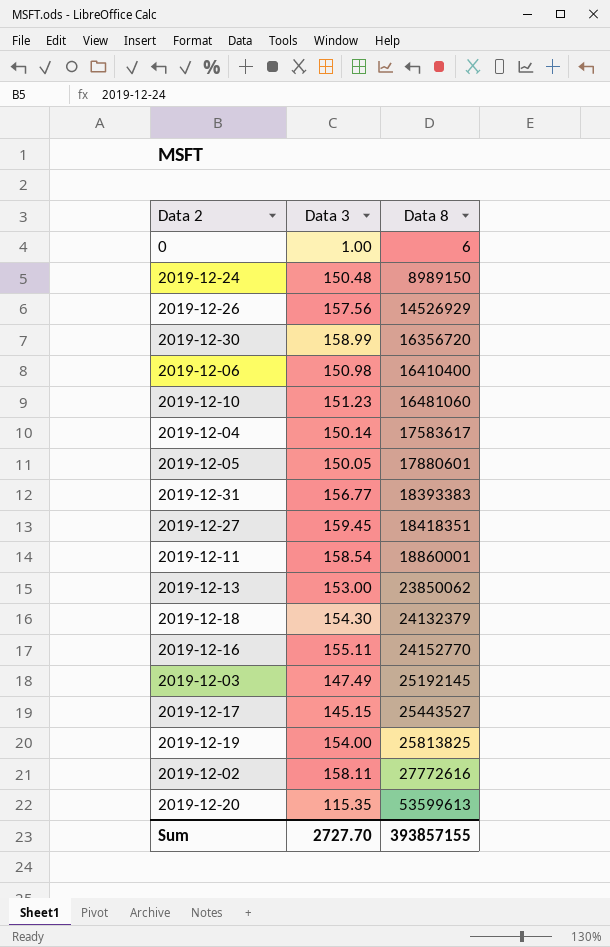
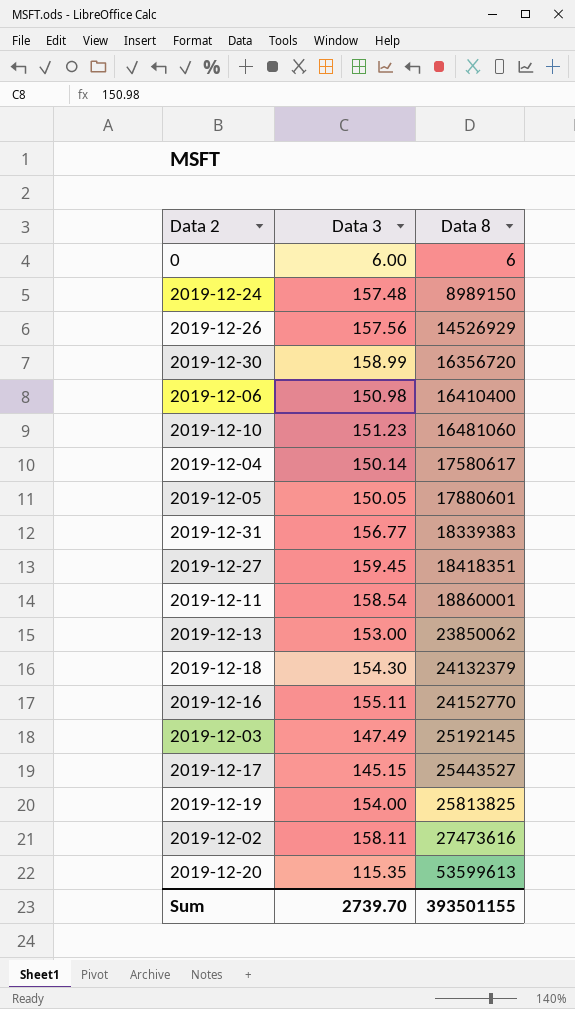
0 | Data 3: 1.00 -> 6.00
2019-12-24 | Data 3: 150.48 -> 157.48
2019-12-04 | Data 8: 17583617 -> 17580617
2019-12-31 | Data 8: 18393383 -> 18339383
2019-12-02 | Data 8: 27772616 -> 27473616
Sum | Data 3: 2727.70 -> 2739.70
Sum | Data 8: 393857155 -> 393501155

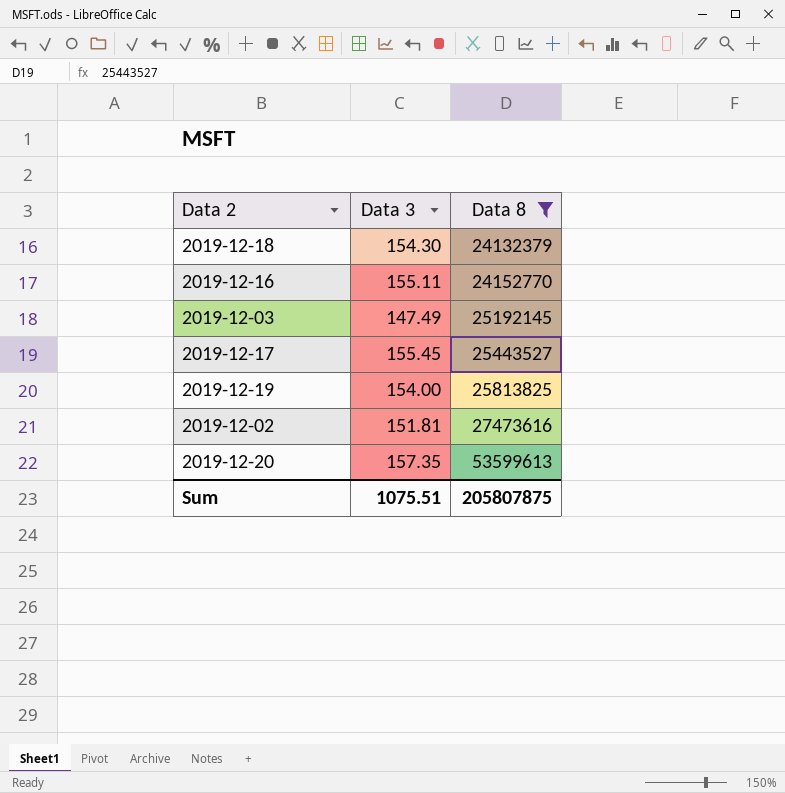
filter: none -> Data 8 >= 24132379
2019-12-17 | Data 3: 145.15 -> 155.45
2019-12-02 | Data 3: 158.11 -> 151.81
2019-12-20 | Data 3: 115.35 -> 157.35
Sum | Data 3: 2739.70 -> 1075.51
Sum | Data 8: 393501155 -> 205807875

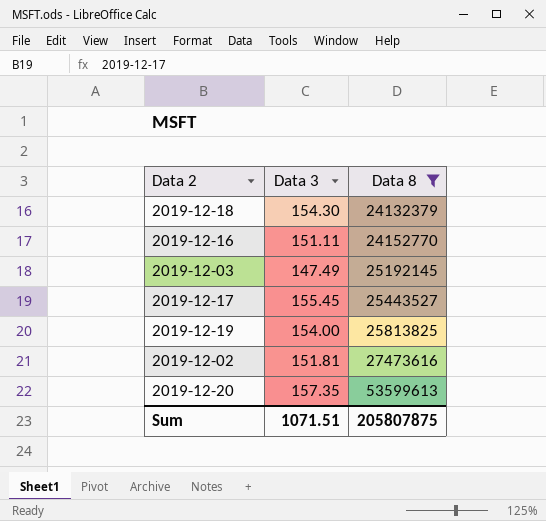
2019-12-16 | Data 3: 155.11 -> 151.11
Sum | Data 3: 1075.51 -> 1071.51

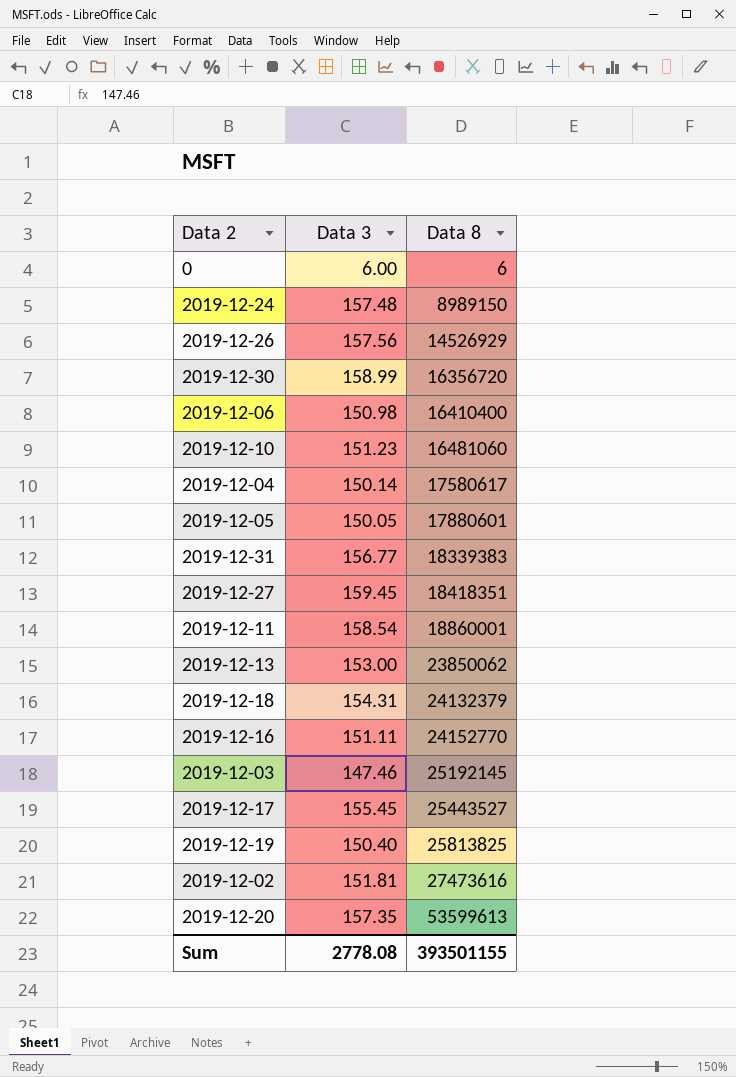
filter: Data 8 >= 24132379 -> none
2019-12-18 | Data 3: 154.30 -> 154.31
2019-12-03 | Data 3: 147.49 -> 147.46
2019-12-19 | Data 3: 154.00 -> 150.40
Sum | Data 3: 1071.51 -> 2778.08
Sum | Data 8: 205807875 -> 393501155

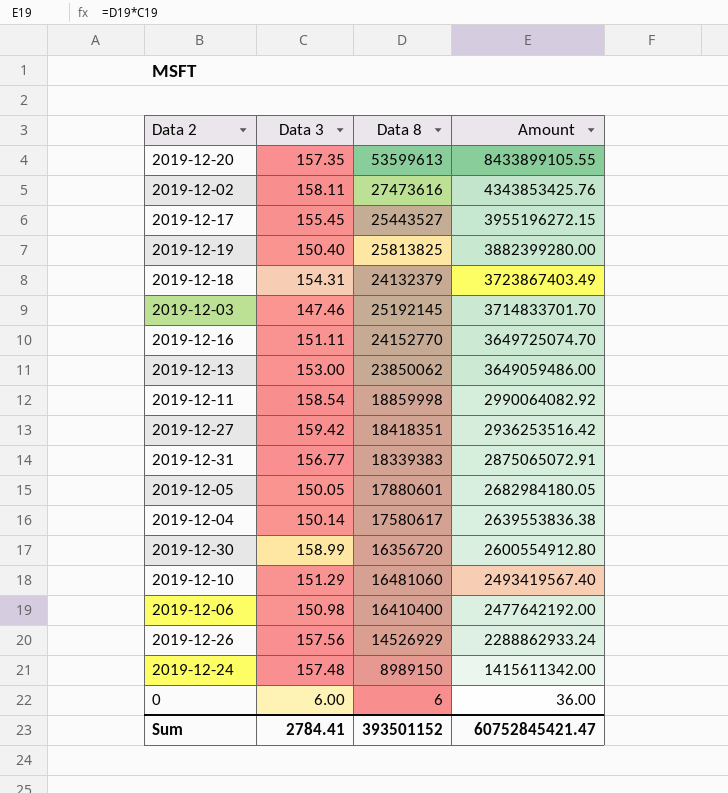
row order: Data 8 ascending -> Amount descending
column Amount | formula: none -> [Data 3] * [Data 8]
2019-12-02 | Data 3: 151.81 -> 158.11
2019-12-11 | Data 8: 18860001 -> 18859998
2019-12-27 | Data 3: 159.45 -> 159.42
2019-12-10 | Data 3: 151.23 -> 151.29
Sum | Data 3: 2778.08 -> 2784.41
Sum | Data 8: 393501155 -> 393501152

